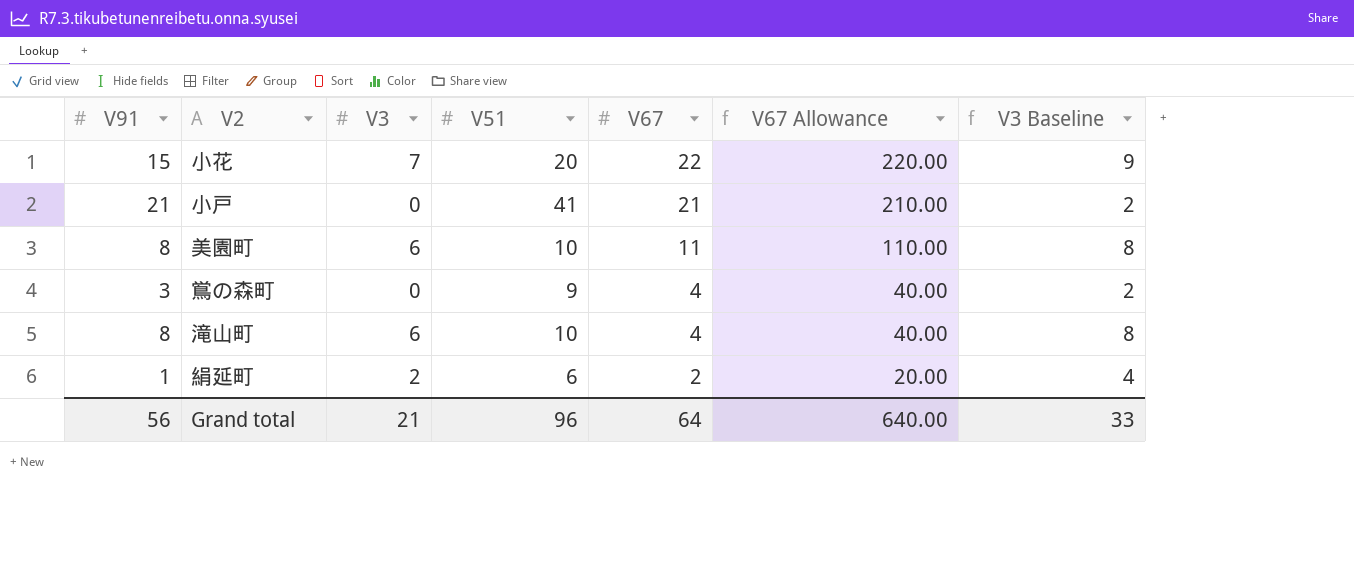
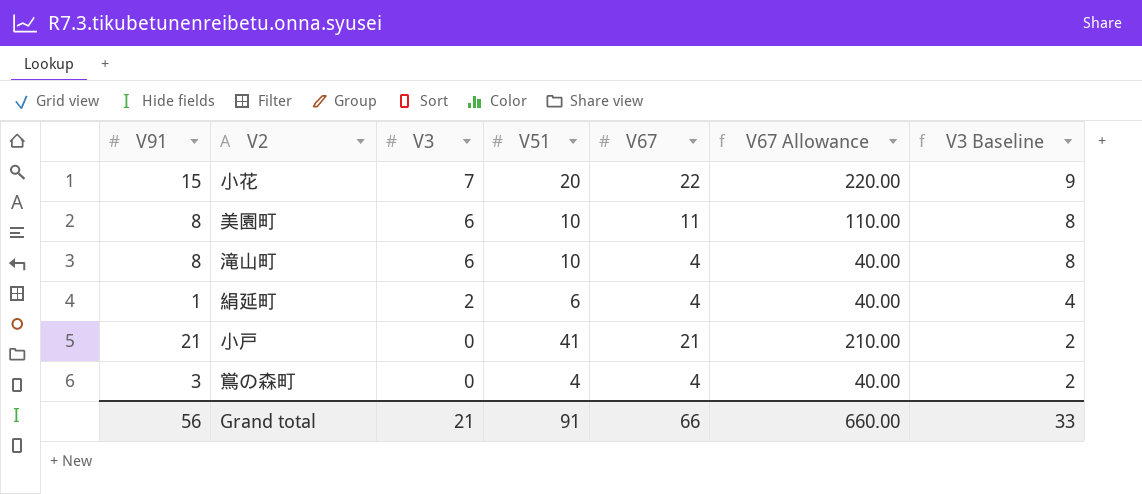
row order: V67 descending -> V3 descending
絹延町 | V67: 2 -> 4
絹延町 | V67 Allowance: 20.00 -> 40.00
鴬の森町 | V51: 9 -> 4
Grand total | V51: 96 -> 91
Grand total | V67: 64 -> 66
Grand total | V67 Allowance: 640.00 -> 660.00

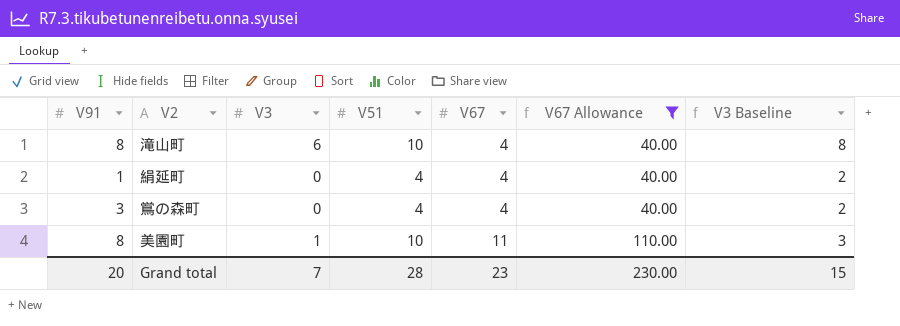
filter: none -> V67 Allowance <= 110.00
row order: V3 descending -> V67 ascending
絹延町 | V3: 2 -> 0
絹延町 | V51: 6 -> 4
絹延町 | V3 Baseline: 4 -> 2
美園町 | V3: 6 -> 1
美園町 | V3 Baseline: 8 -> 3
Grand total | V91: 56 -> 20
Grand total | V3: 21 -> 7
Grand total | V51: 91 -> 28
Grand total | V67: 66 -> 23
Grand total | V67 Allowance: 660.00 -> 230.00
Grand total | V3 Baseline: 33 -> 15

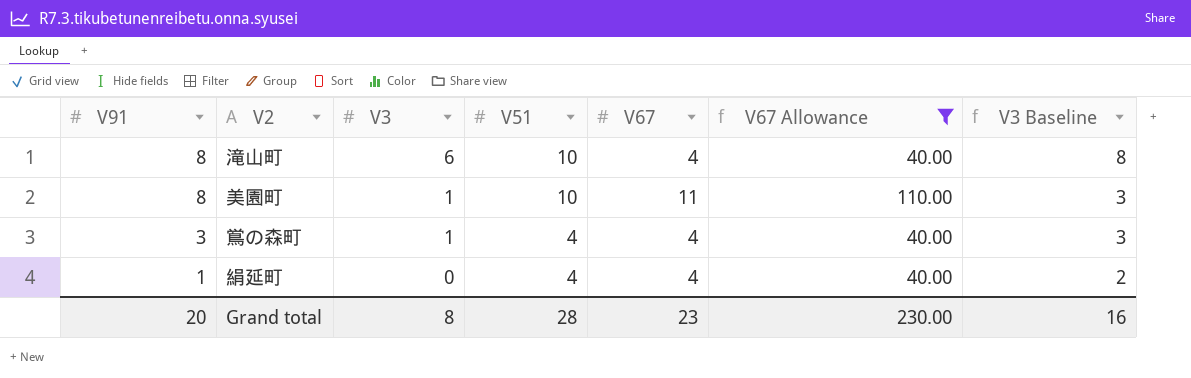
row order: V67 ascending -> V91 descending
鴬の森町 | V3: 0 -> 1
鴬の森町 | V3 Baseline: 2 -> 3
Grand total | V3: 7 -> 8
Grand total | V3 Baseline: 15 -> 16

